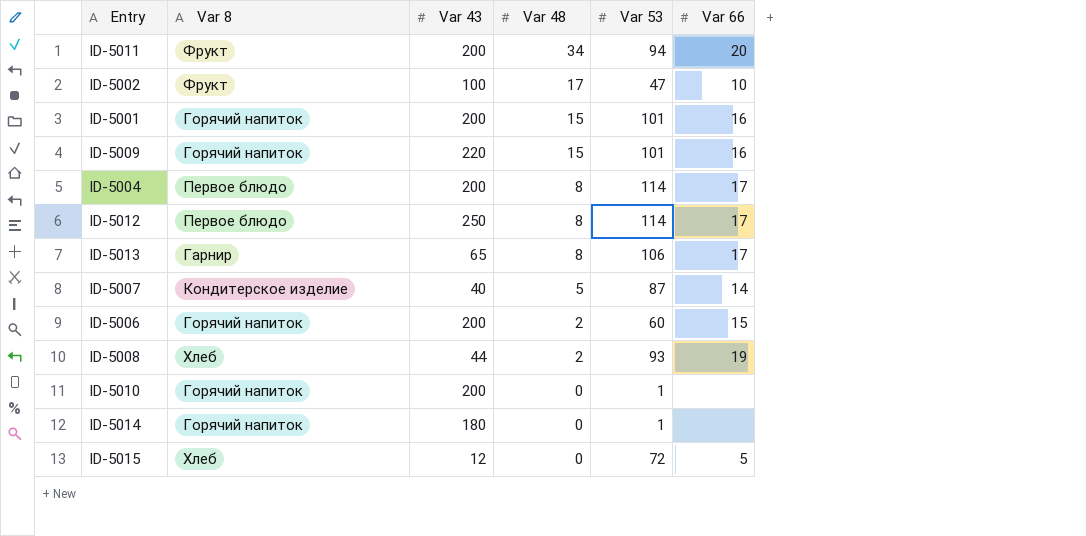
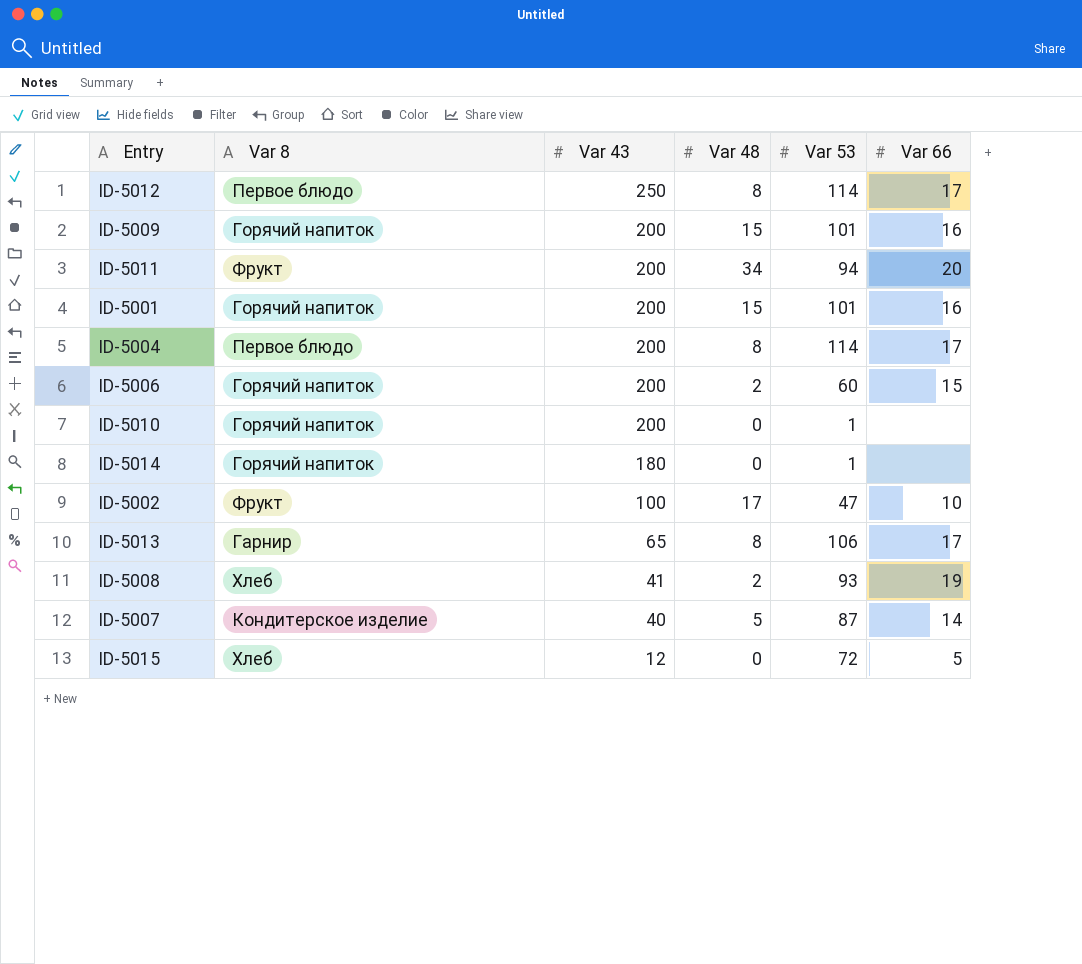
row order: Var 48 descending -> Var 43 descending
ID-5009 | Var 43: 220 -> 200
ID-5008 | Var 43: 44 -> 41

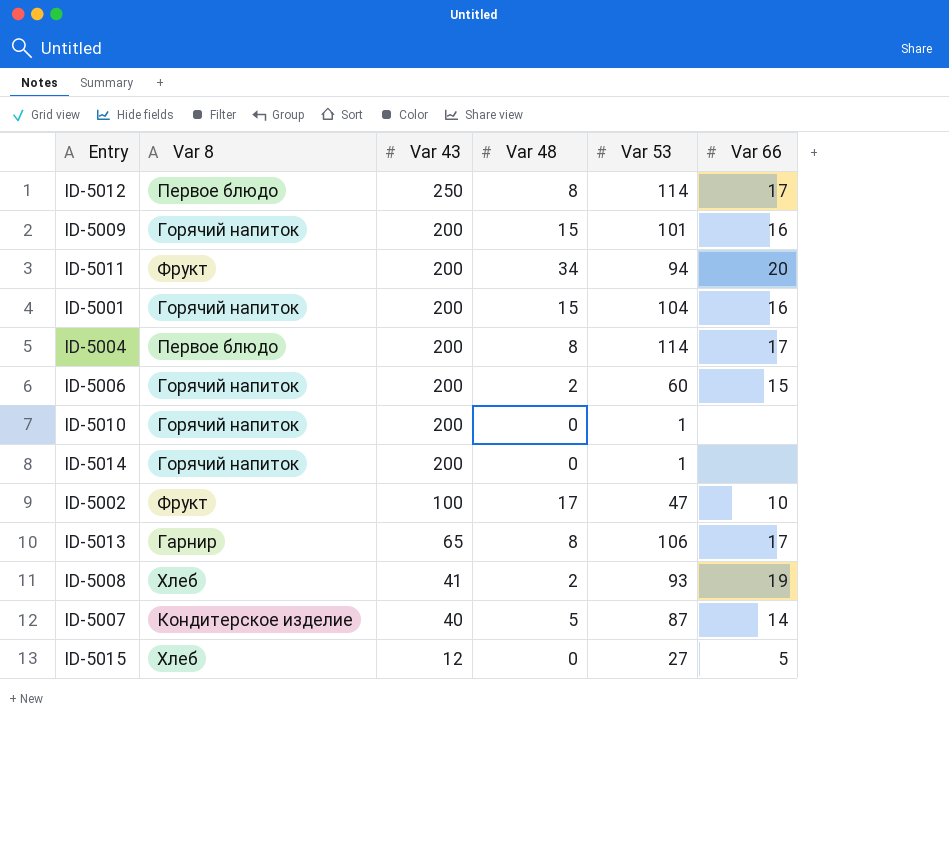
ID-5001 | Var 53: 101 -> 104
ID-5014 | Var 43: 180 -> 200
ID-5015 | Var 53: 72 -> 27

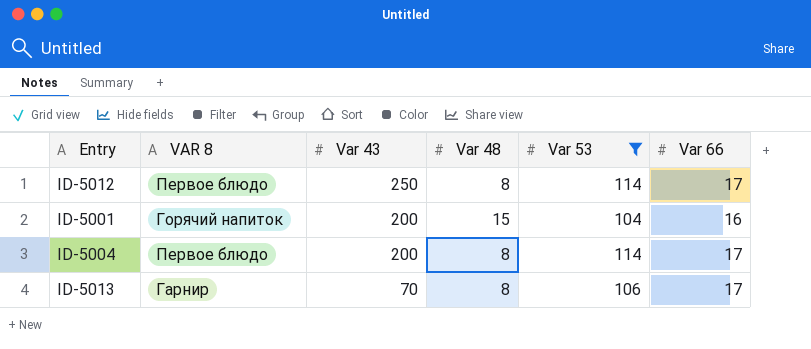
filter: none -> Var 53 >= 104
column name: Var 8 -> VAR 8
ID-5013 | Var 43: 65 -> 70

